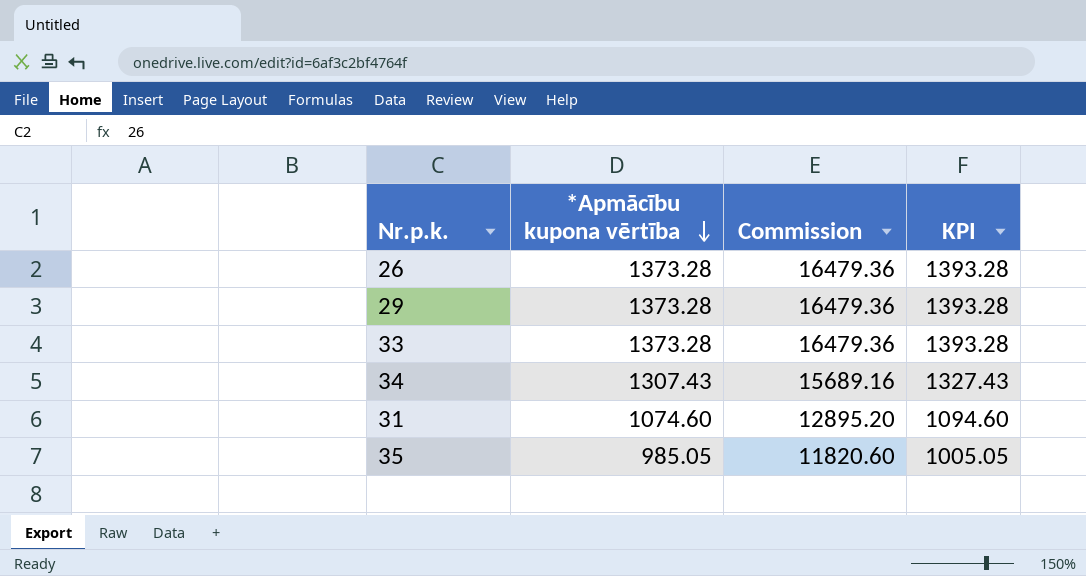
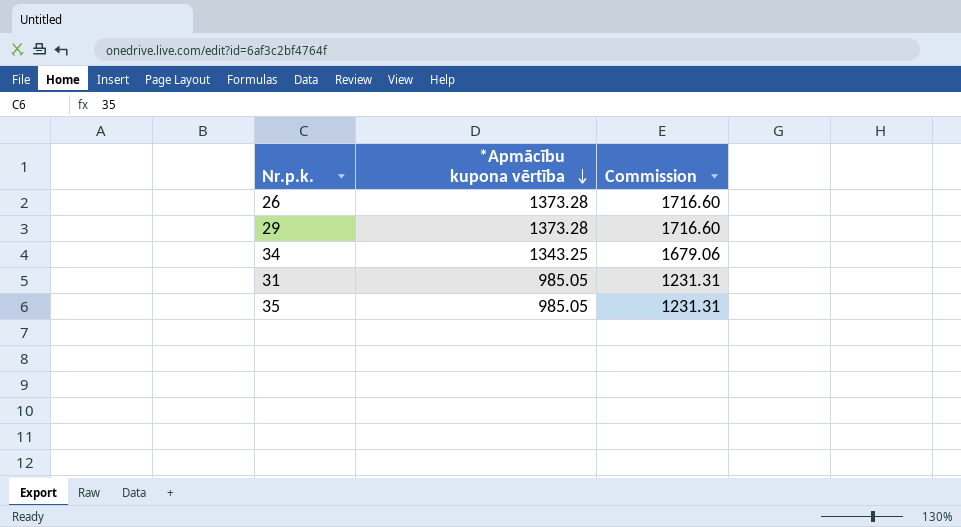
column KPI | formula: [*Apmācību kupona vērtība] + 20 -> none
column Commission | formula: [*Apmācību kupona vērtība] * 12 -> [*Apmācību kupona vērtība] * 1.25
row 33: 1373.28 | 16479.36 | 1393.28 -> none
34 | *Apmācību kupona vērtība: 1307.43 -> 1343.25
31 | *Apmācību kupona vērtība: 1074.60 -> 985.05

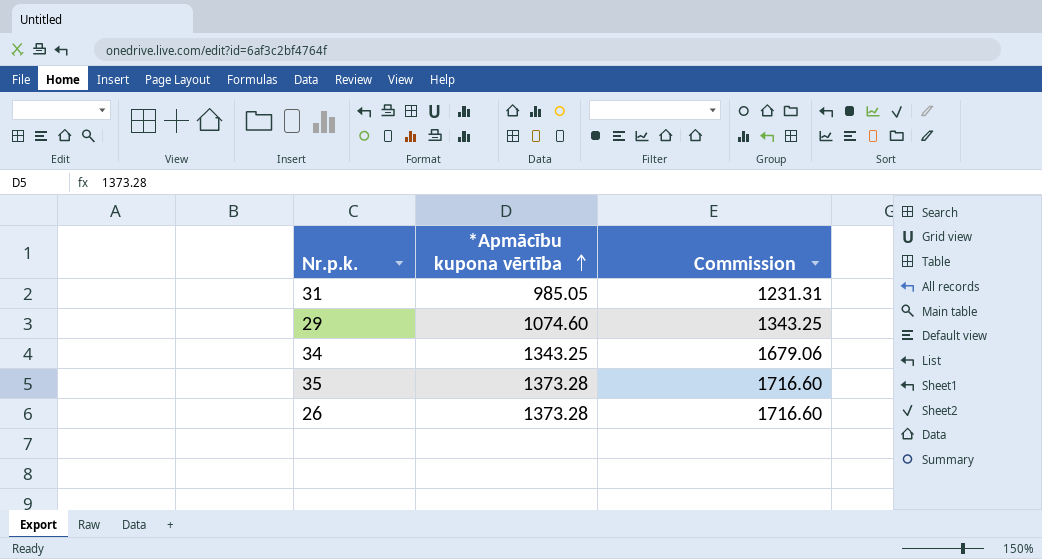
row order: *Apmācību kupona vērtība descending -> *Apmācību kupona vērtība ascending
29 | *Apmācību kupona vērtība: 1373.28 -> 1074.60
29 | Commission: 1716.60 -> 1343.25
35 | *Apmācību kupona vērtība: 985.05 -> 1373.28
35 | Commission: 1231.31 -> 1716.60

